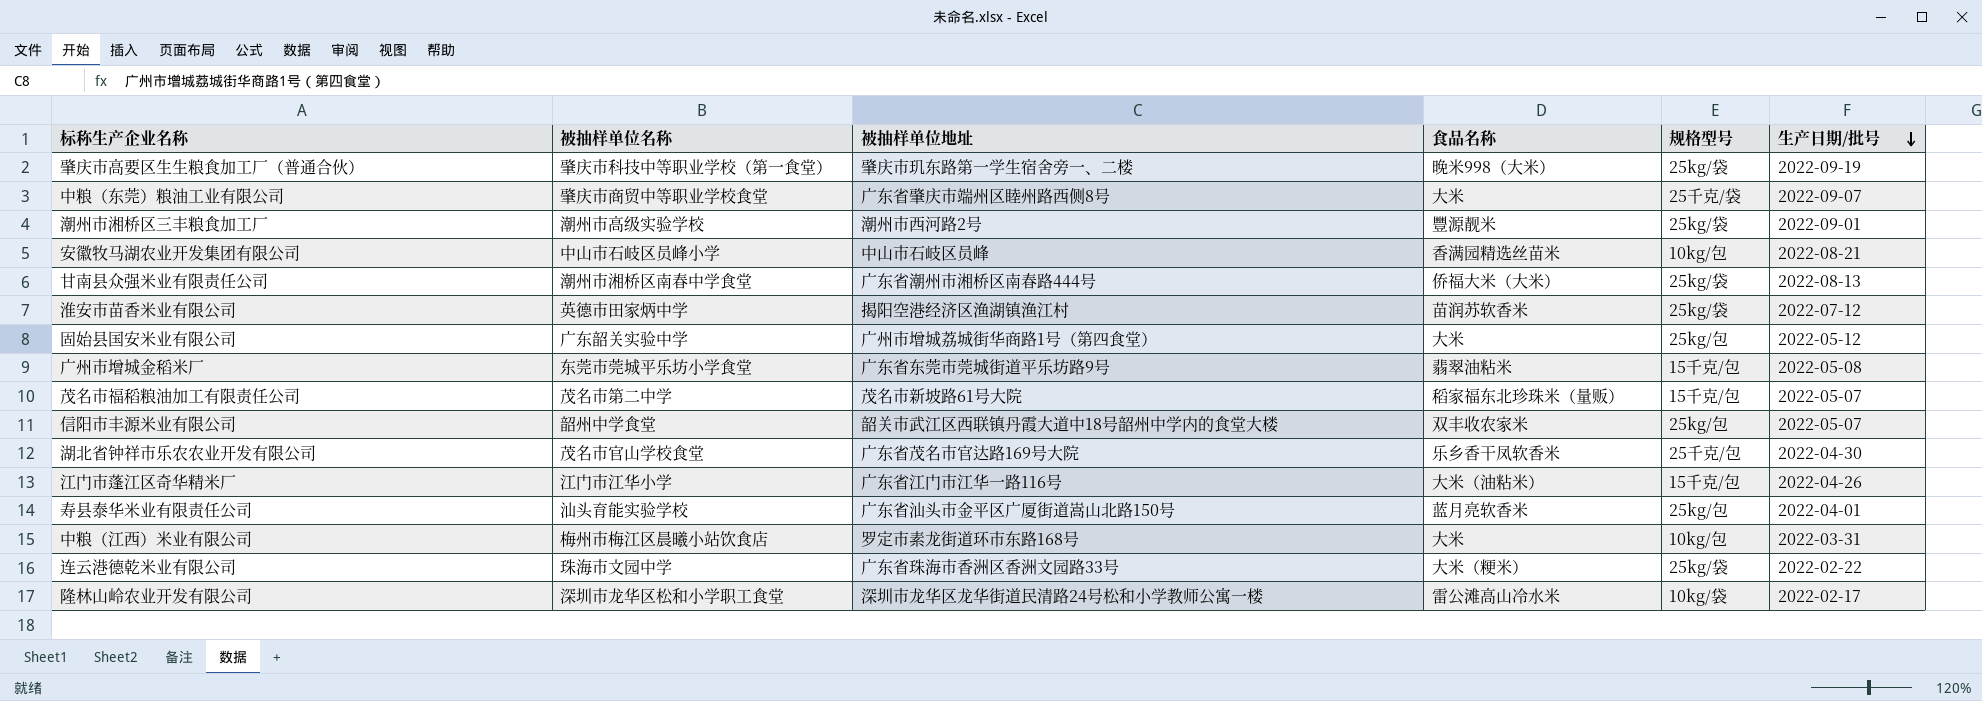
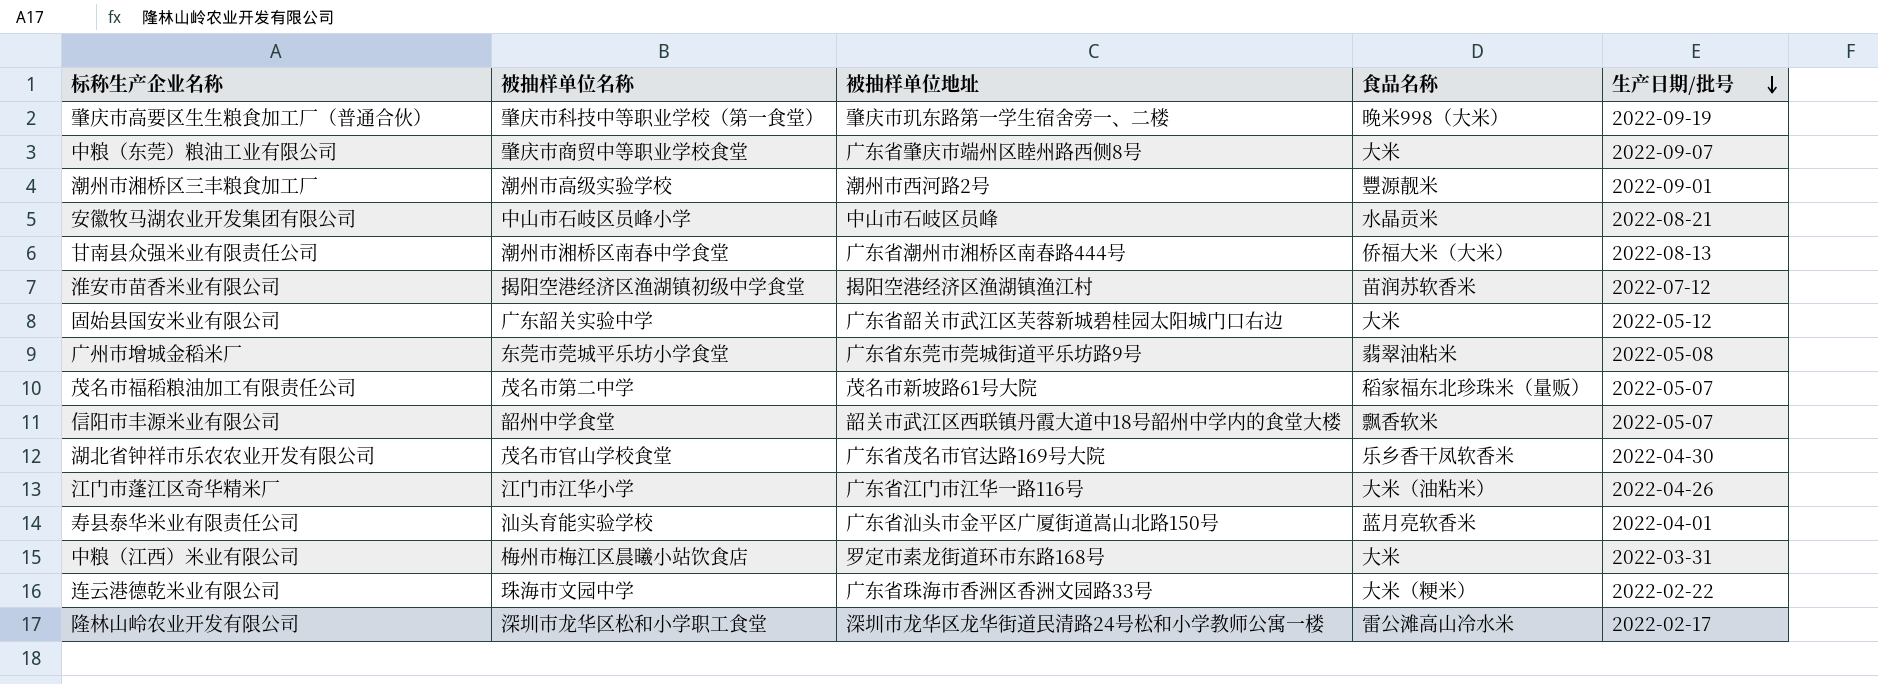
column 规格型号 | position: 5 -> none
安徽牧马湖农业开发集团有限公司 | 食品名称: 香满园精选丝苗米 -> 水晶贡米
淮安市苗香米业有限公司 | 被抽样单位名称: 英德市田家炳中学 -> 揭阳空港经济区渔湖镇初级中学食堂
固始县国安米业有限公司 | 被抽样单位地址: 广州市增城荔城街华商路1号（第四食堂） -> 广东省韶关市武江区芙蓉新城碧桂园太阳城门口右边
信阳市丰源米业有限公司 | 食品名称: 双丰收农家米 -> 飘香软米

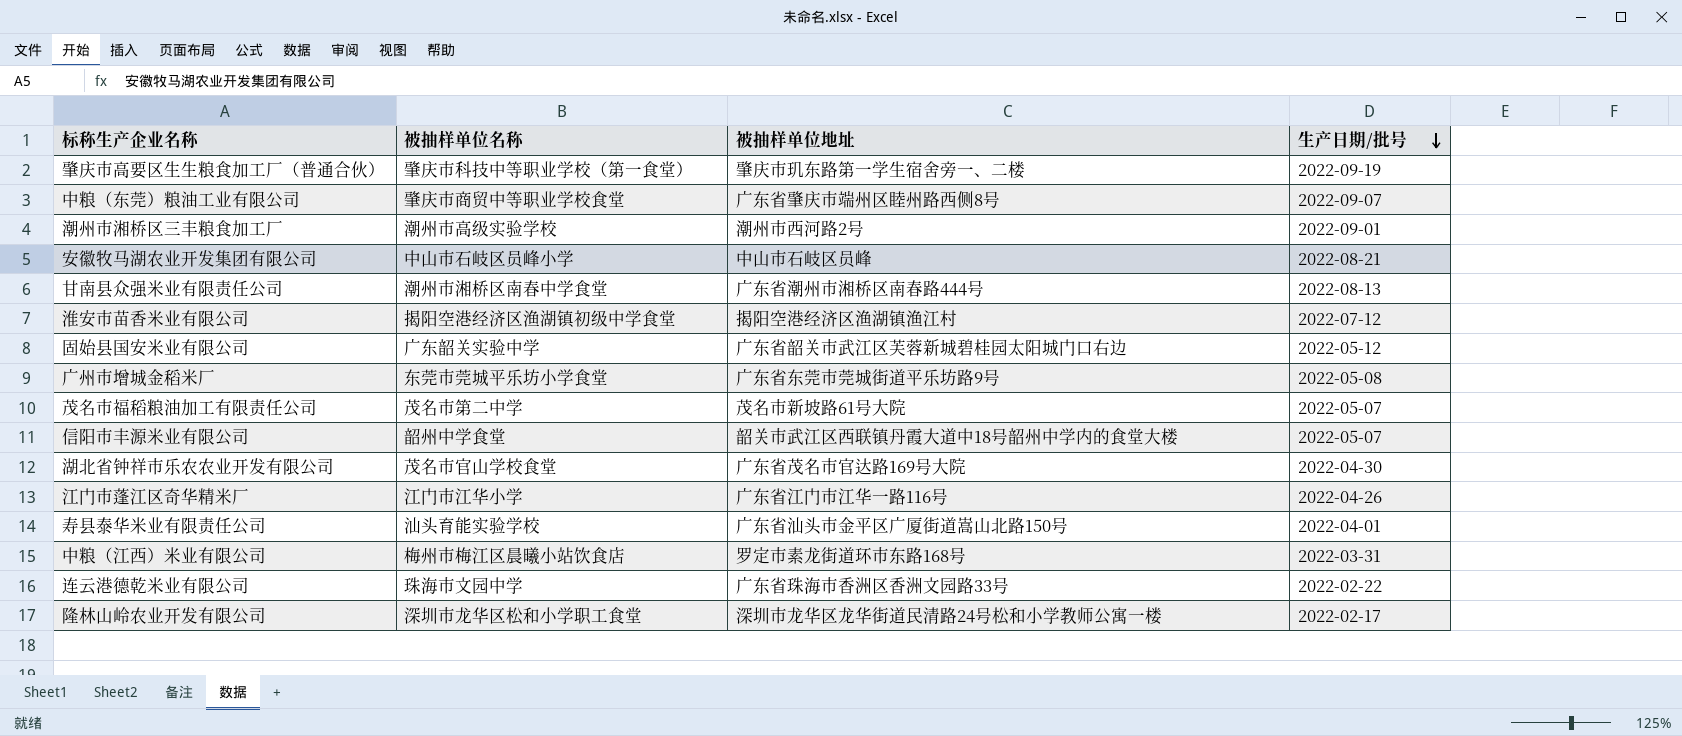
column 食品名称 | position: 4 -> none

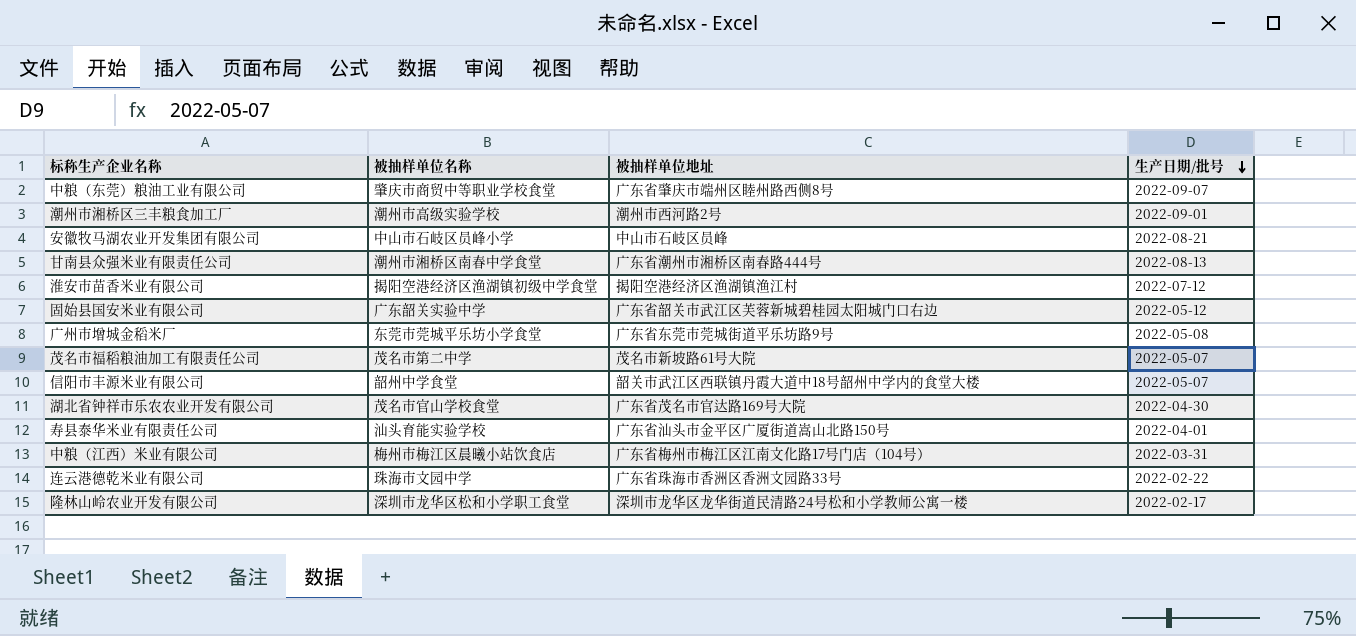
row 肇庆市高要区生生粮食加工厂（普通合伙）: 肇庆市科技中等职业学校（第一食堂） | 肇庆市玑东路第一学生宿舍旁一、二楼 | 2022-09-19 -> none
row 江门市蓬江区奇华精米厂: 江门市江华小学 | 广东省江门市江华一路116号 | 2022-04-26 -> none
中粮（江西）米业有限公司 | 被抽样单位地址: 罗定市素龙街道环市东路168号 -> 广东省梅州市梅江区江南文化路17号门店（104号）

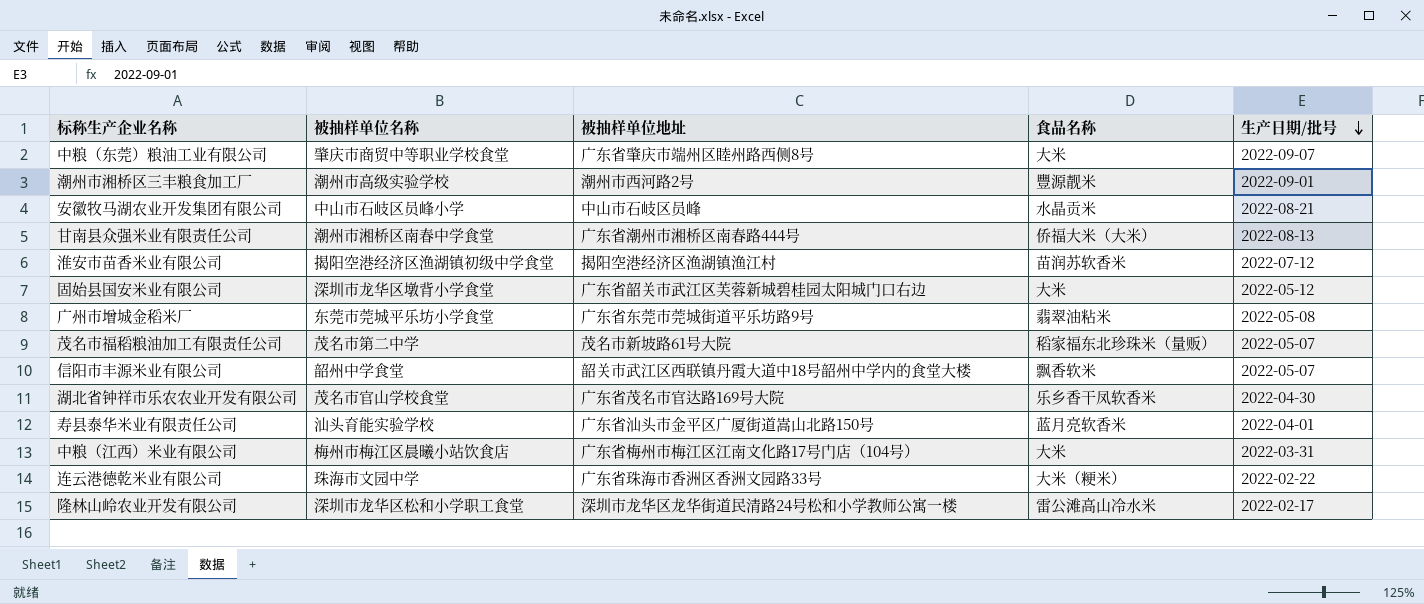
column 食品名称 | position: none -> 4
固始县国安米业有限公司 | 被抽样单位名称: 广东韶关实验中学 -> 深圳市龙华区墩背小学食堂

